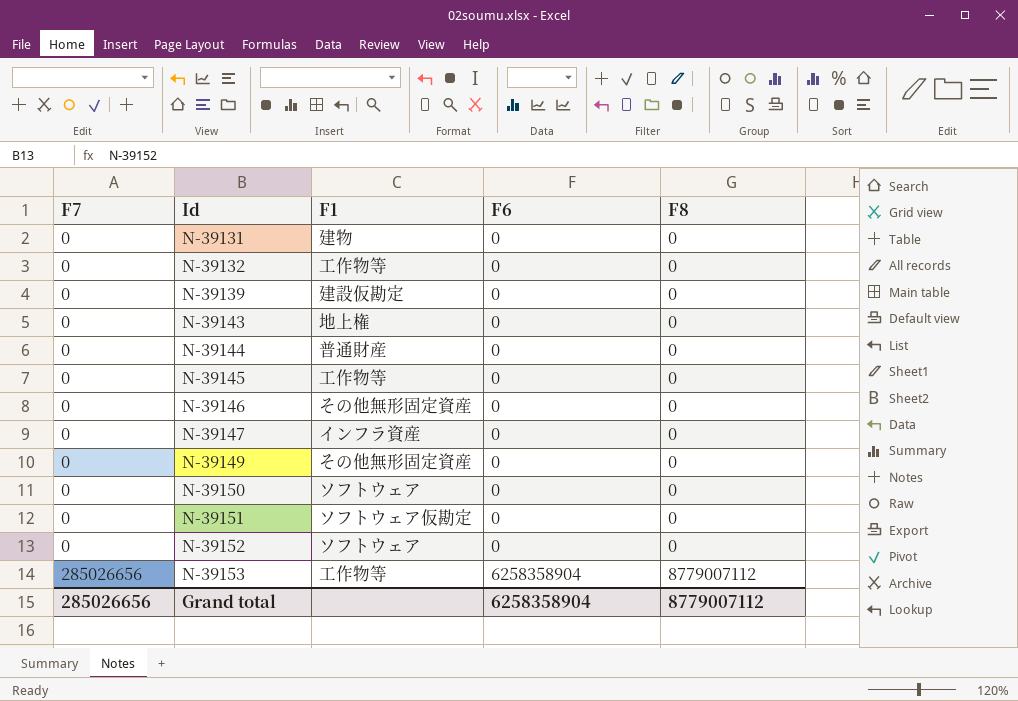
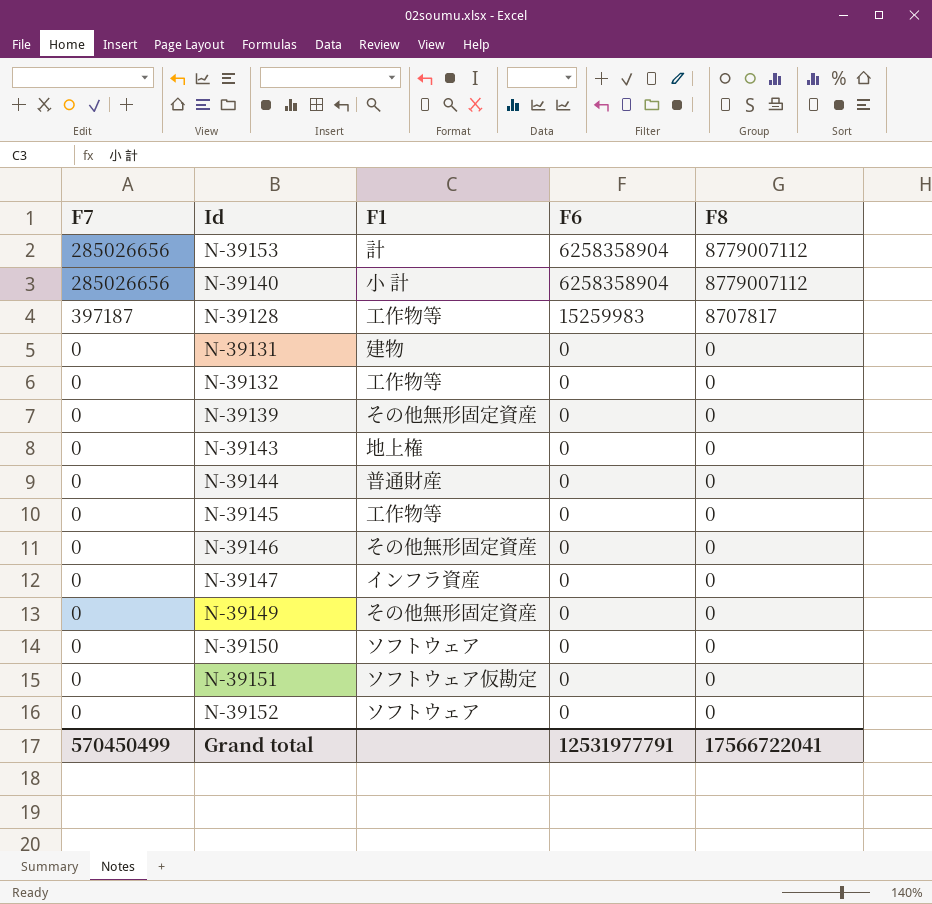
row order: F7 ascending -> F7 descending
N-39153 | F1: 工作物等 -> 計
row N-39140: none -> 285026656 | 小 計 | 6258358904 | 8779007112
row N-39128: none -> 397187 | 工作物等 | 15259983 | 8707817
N-39139 | F1: 建設仮勘定 -> その他無形固定資産
Grand total | F7: 285026656 -> 570450499
Grand total | F6: 6258358904 -> 12531977791
Grand total | F8: 8779007112 -> 17566722041

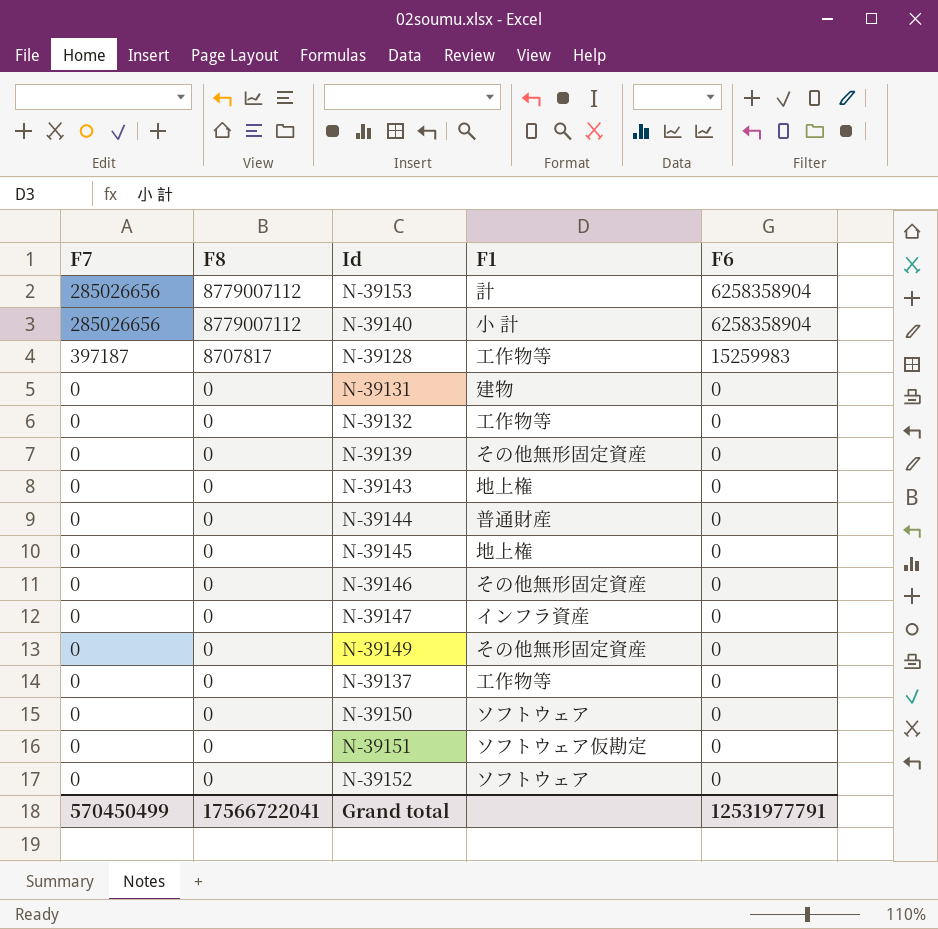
column F8 | position: 5 -> 2
N-39145 | F1: 工作物等 -> 地上権
row N-39137: none -> 0 | 0 | 工作物等 | 0

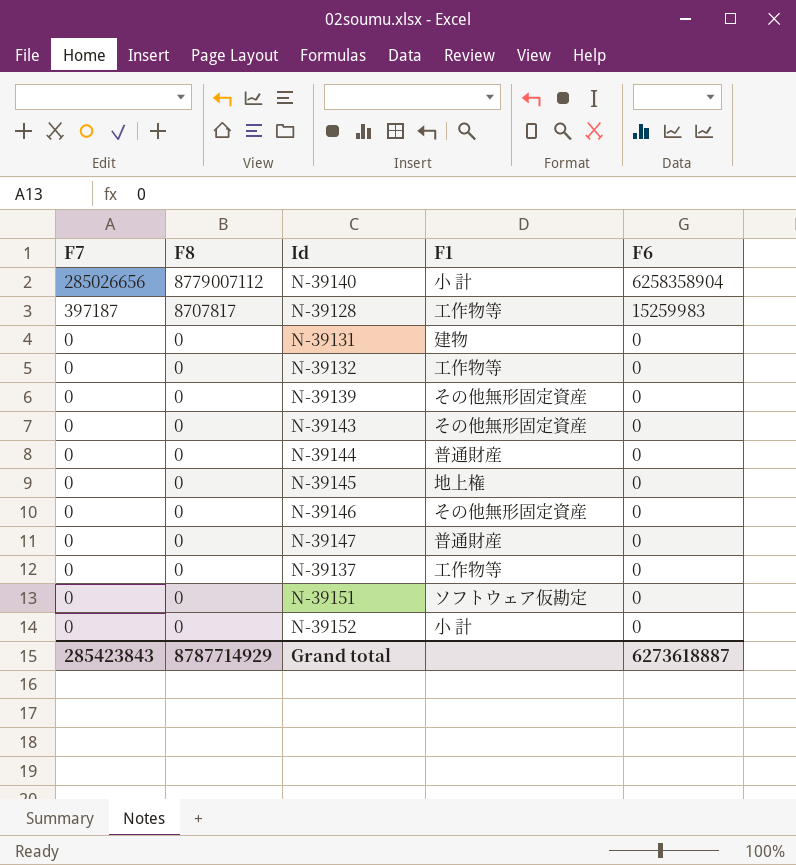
row N-39153: 285026656 | 8779007112 | 計 | 6258358904 -> none
row N-39149: 0 | 0 | その他無形固定資産 | 0 -> none
row N-39150: 0 | 0 | ソフトウェア | 0 -> none
N-39143 | F1: 地上権 -> その他無形固定資産
N-39147 | F1: インフラ資産 -> 普通財産
N-39152 | F1: ソフトウェア -> 小 計
Grand total | F7: 570450499 -> 285423843
Grand total | F8: 17566722041 -> 8787714929
Grand total | F6: 12531977791 -> 6273618887

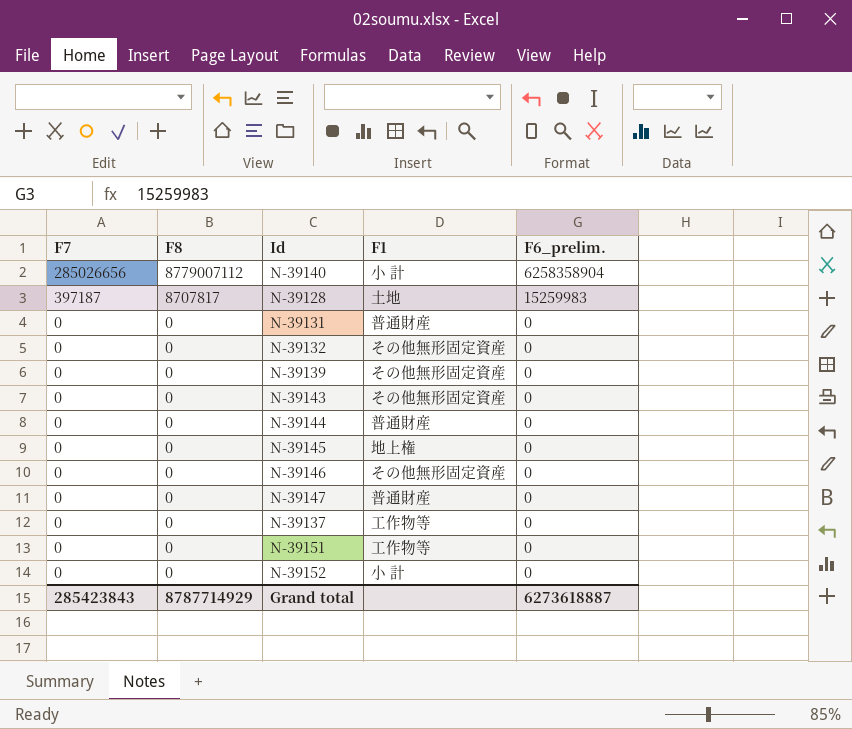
column name: F6 -> F6_prelim.
N-39128 | F1: 工作物等 -> 土地
N-39131 | F1: 建物 -> 普通財産
N-39132 | F1: 工作物等 -> その他無形固定資産
N-39151 | F1: ソフトウェア仮勘定 -> 工作物等

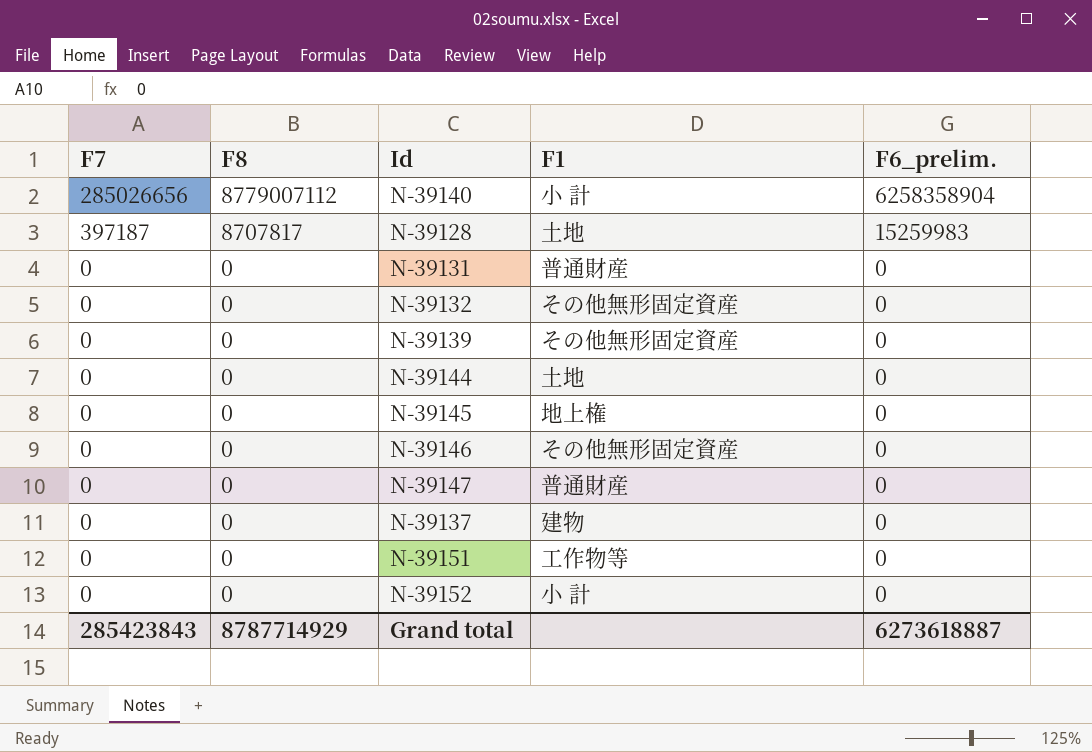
row N-39143: 0 | 0 | その他無形固定資産 | 0 -> none
N-39144 | F1: 普通財産 -> 土地
N-39137 | F1: 工作物等 -> 建物

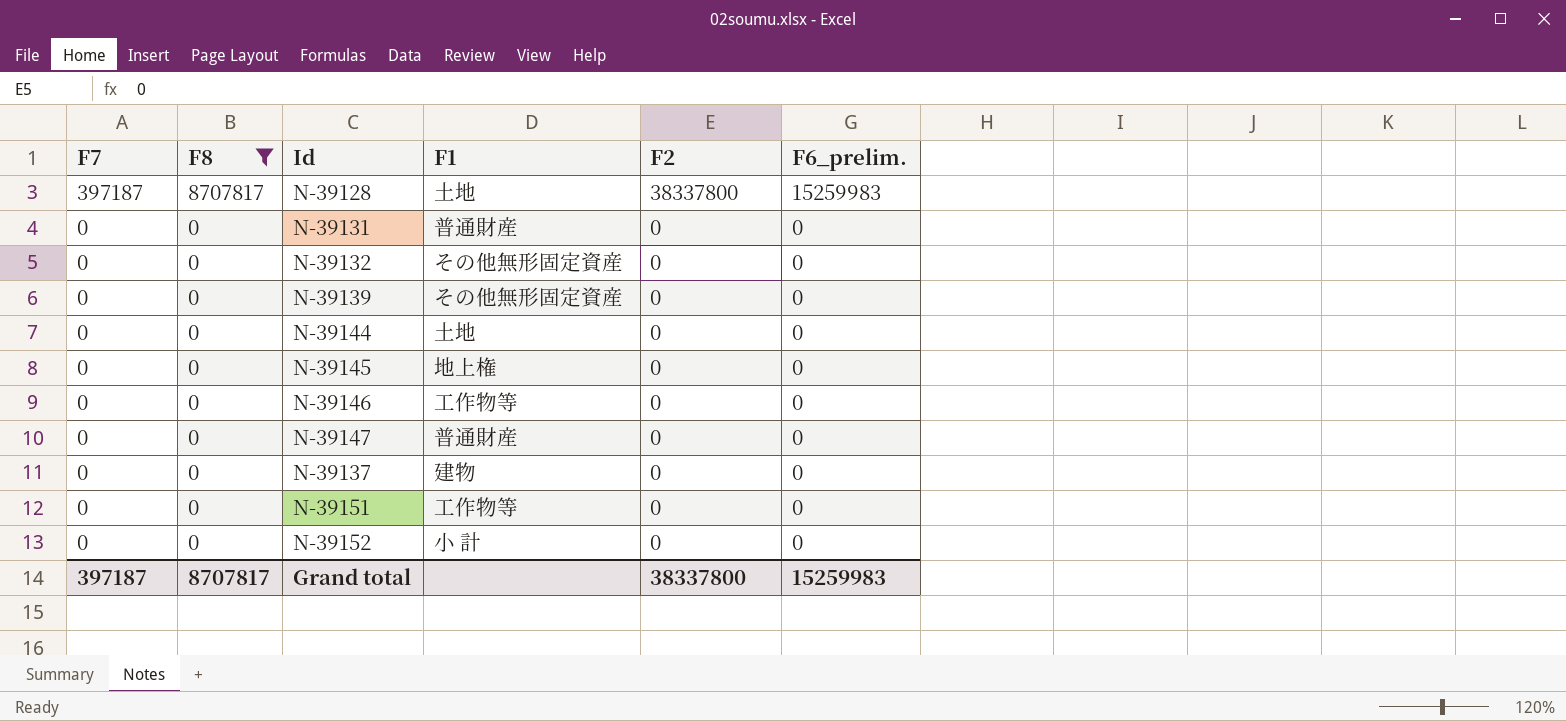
filter: none -> F8 != 8779007112
column F2 | position: none -> 5
N-39146 | F1: その他無形固定資産 -> 工作物等
Grand total | F7: 285423843 -> 397187
Grand total | F8: 8787714929 -> 8707817
Grand total | F6_prelim.: 6273618887 -> 15259983

